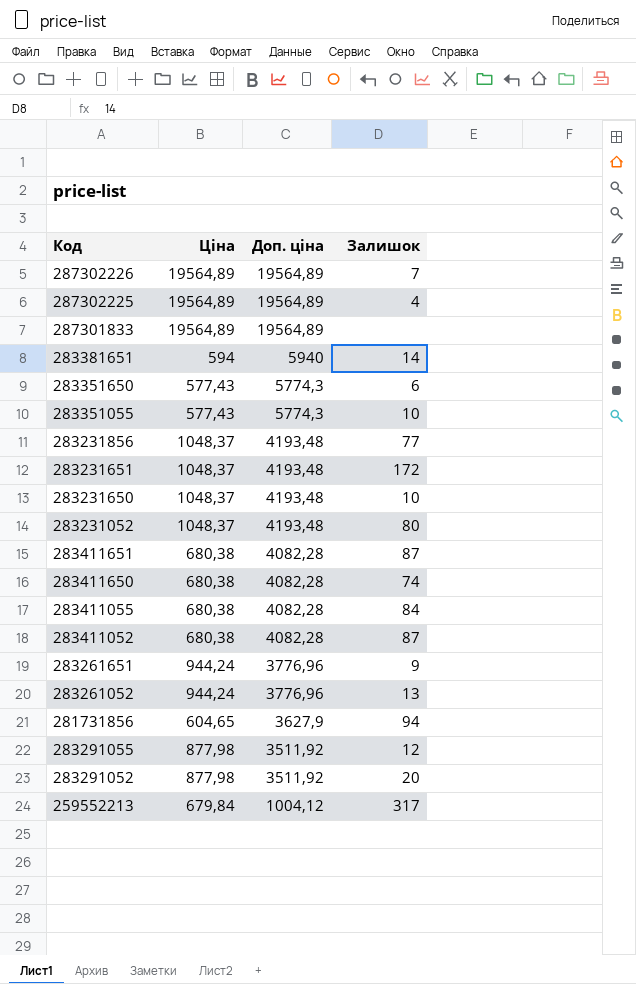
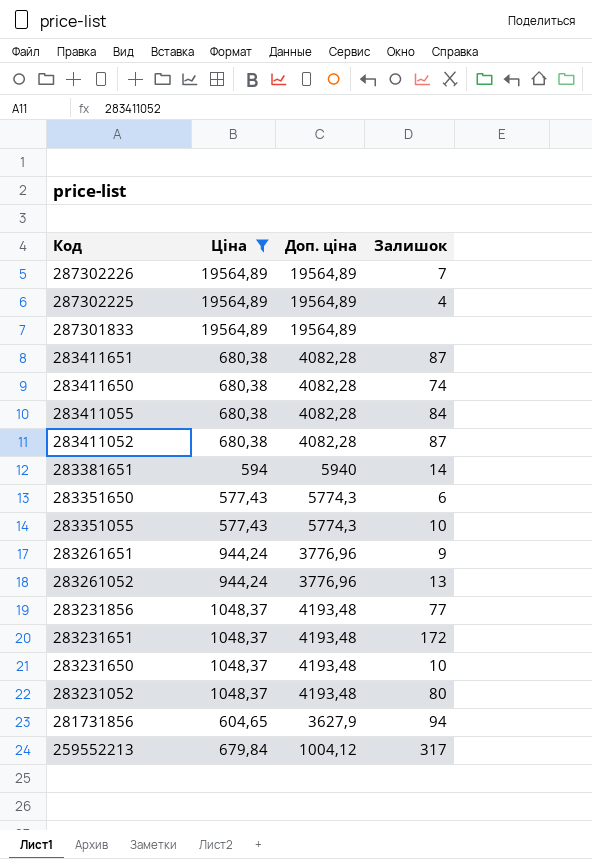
filter: none -> Ціна != 877,98
row order: Доп. ціна descending -> Код descending

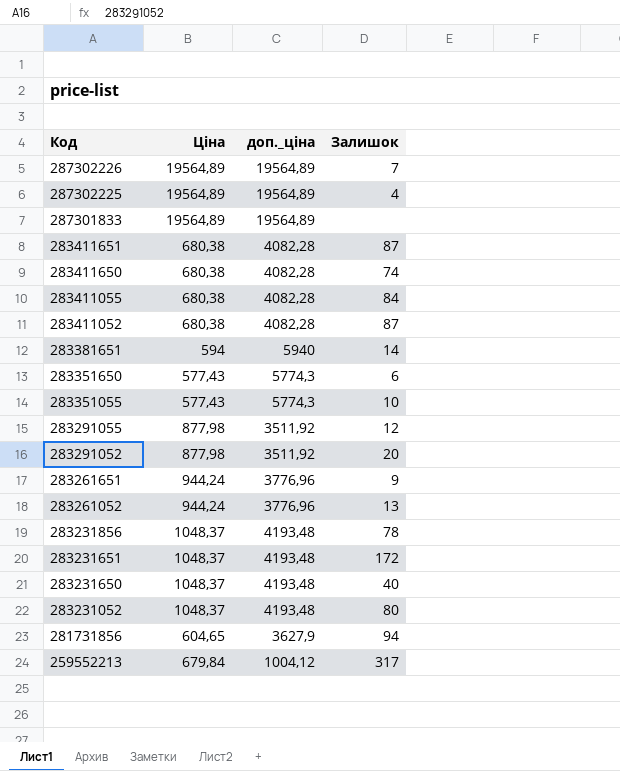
filter: Ціна != 877,98 -> none
column name: Доп. ціна -> доп._ціна
283231856 | Залишок: 77 -> 78
283231650 | Залишок: 10 -> 40

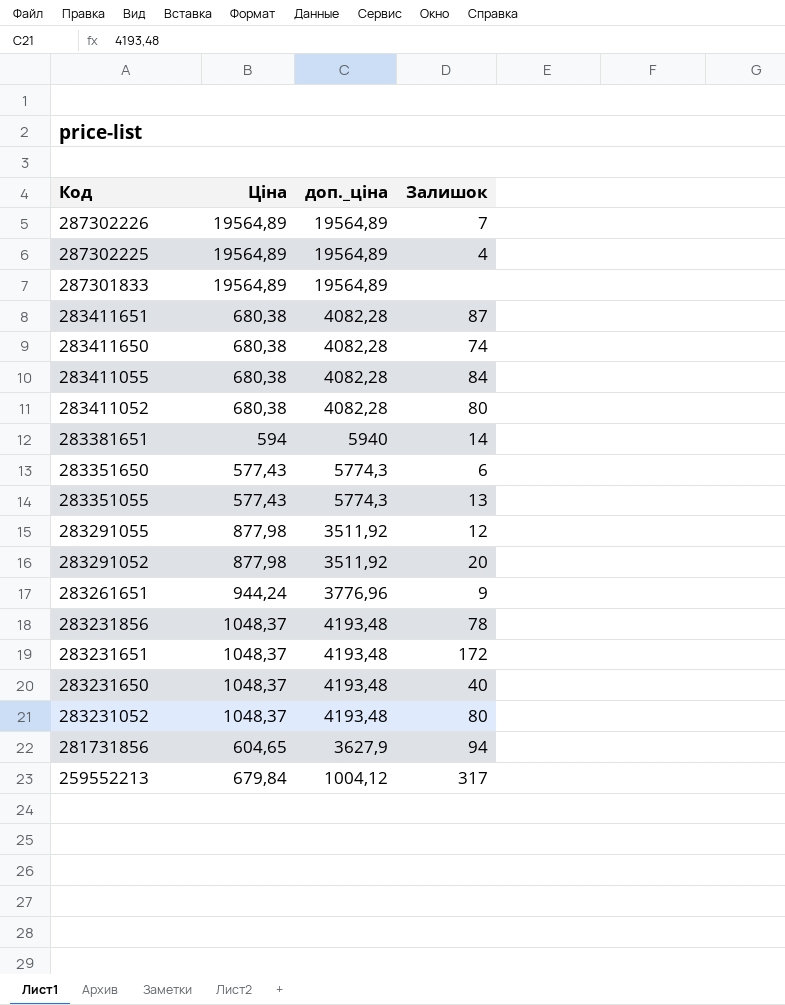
row 283261052: 944,24 | 3776,96 | 13 -> none
283411052 | Залишок: 87 -> 80
283351055 | Залишок: 10 -> 13

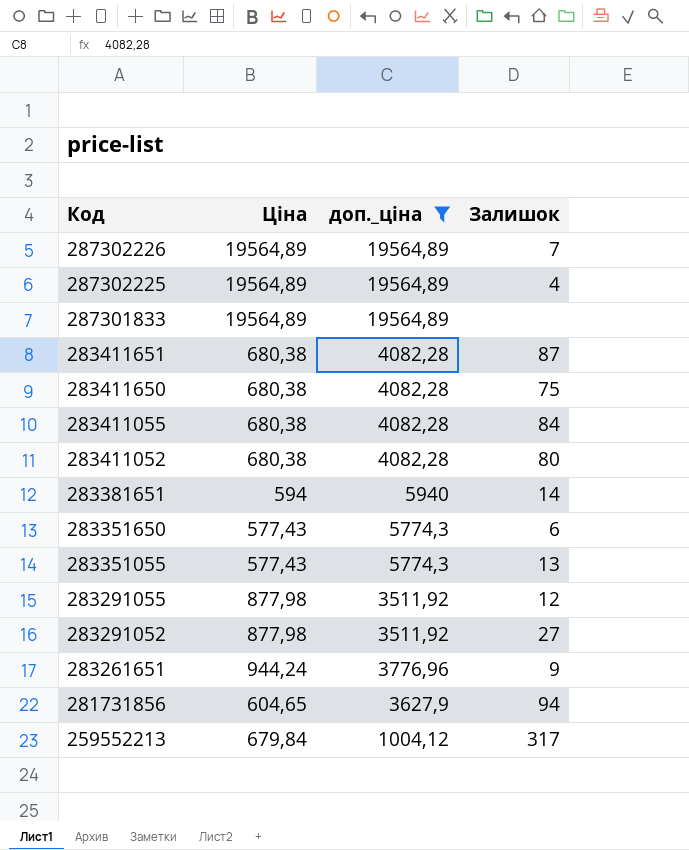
filter: none -> доп._ціна != 4193,48
283411650 | Залишок: 74 -> 75
283291052 | Залишок: 20 -> 27

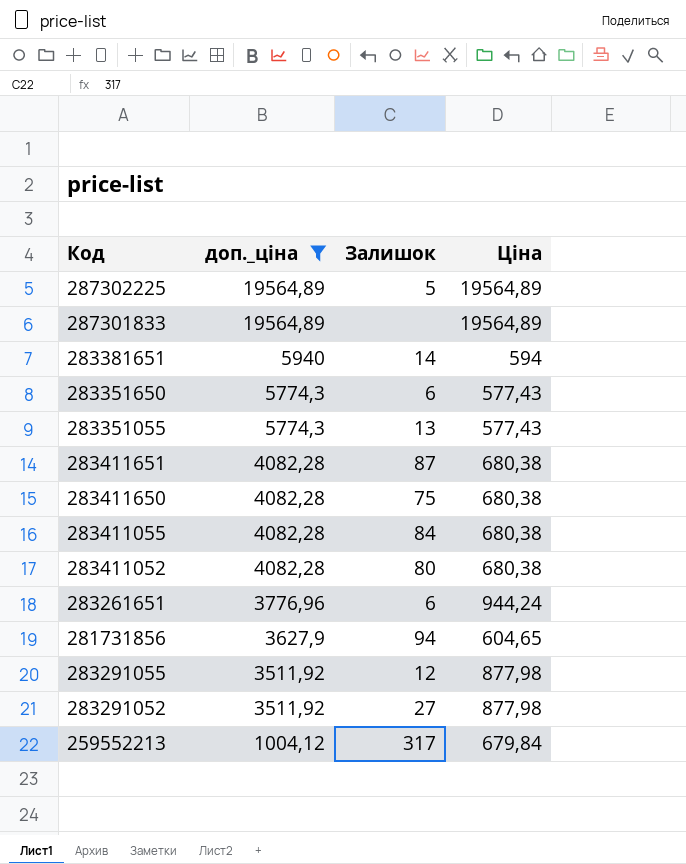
row order: Код descending -> доп._ціна descending
column Ціна | position: 2 -> 4
row 287302226: 19564,89 | 19564,89 | 7 -> none
287302225 | Залишок: 4 -> 5
283261651 | Залишок: 9 -> 6

